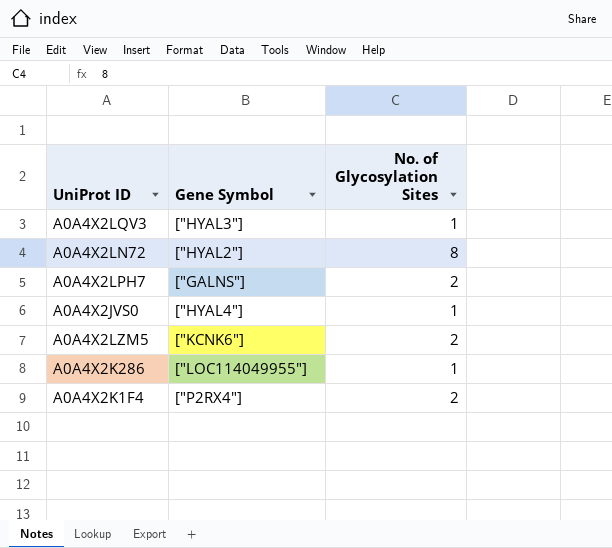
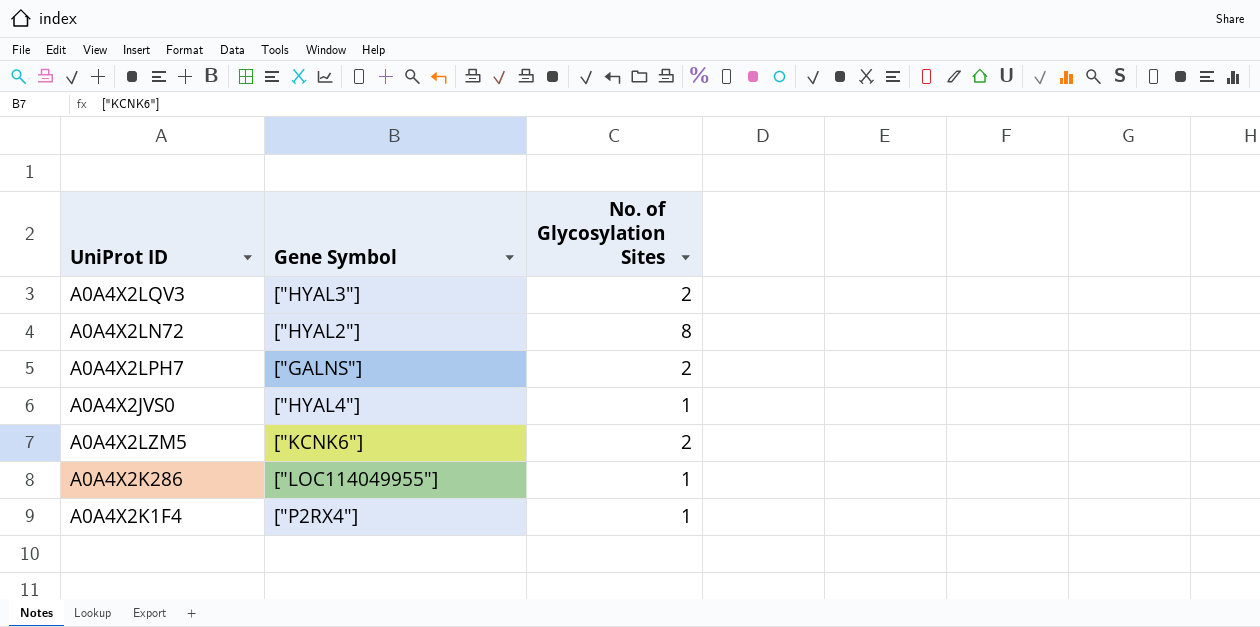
A0A4X2LQV3 | No. of Glycosylation Sites: 1 -> 2
A0A4X2K1F4 | No. of Glycosylation Sites: 2 -> 1

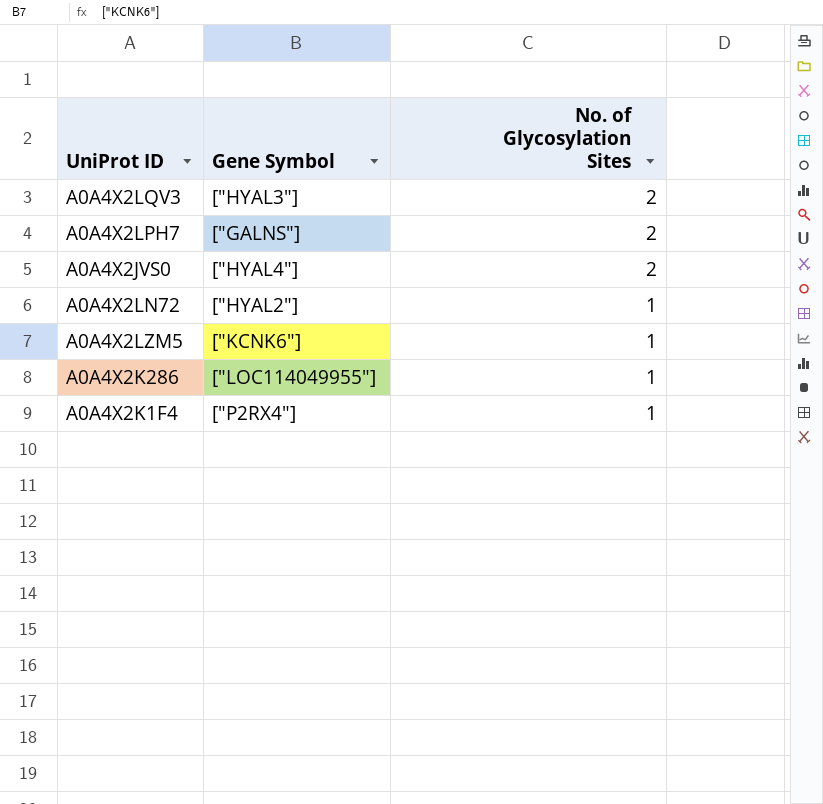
row order: none -> No. of Glycosylation Sites descending
A0A4X2JVS0 | No. of Glycosylation Sites: 1 -> 2
A0A4X2LN72 | No. of Glycosylation Sites: 8 -> 1
A0A4X2LZM5 | No. of Glycosylation Sites: 2 -> 1

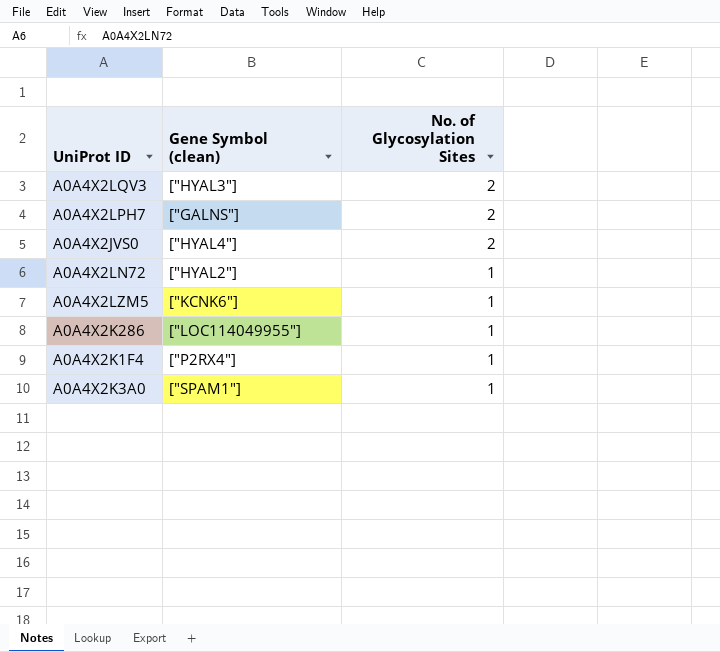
column name: Gene Symbol -> Gene Symbol (clean)
row A0A4X2K3A0: none -> ["SPAM1"] | 1

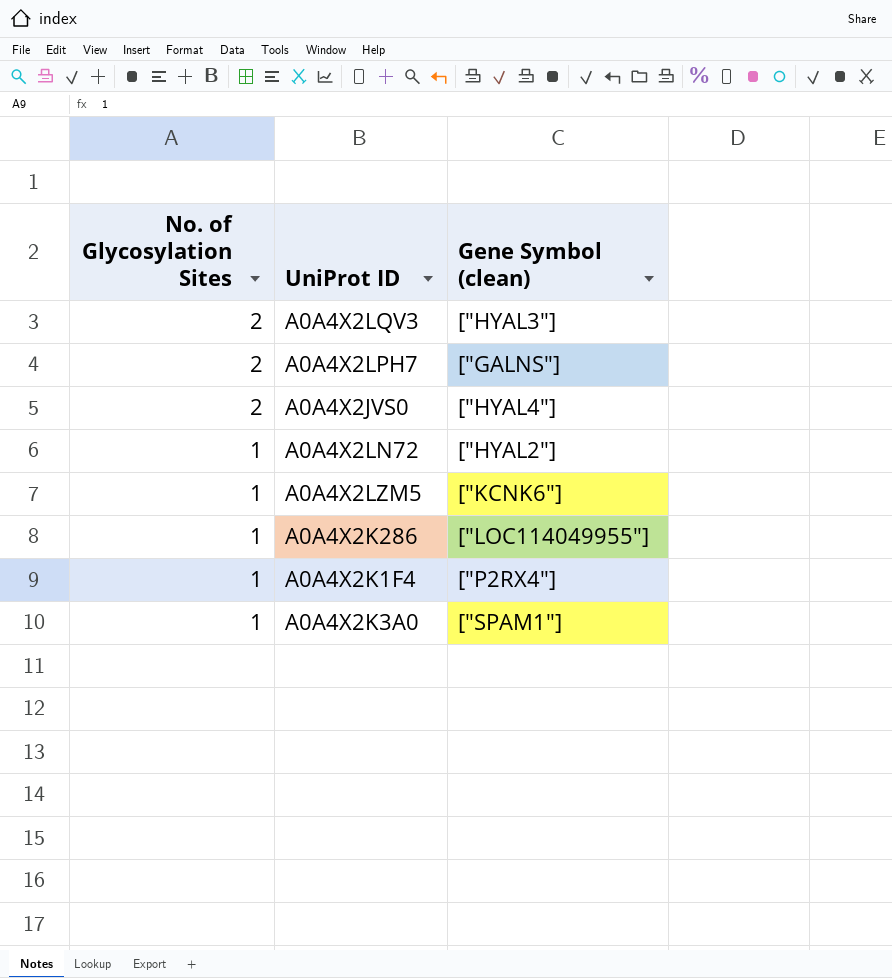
column No. of Glycosylation Sites | position: 3 -> 1

